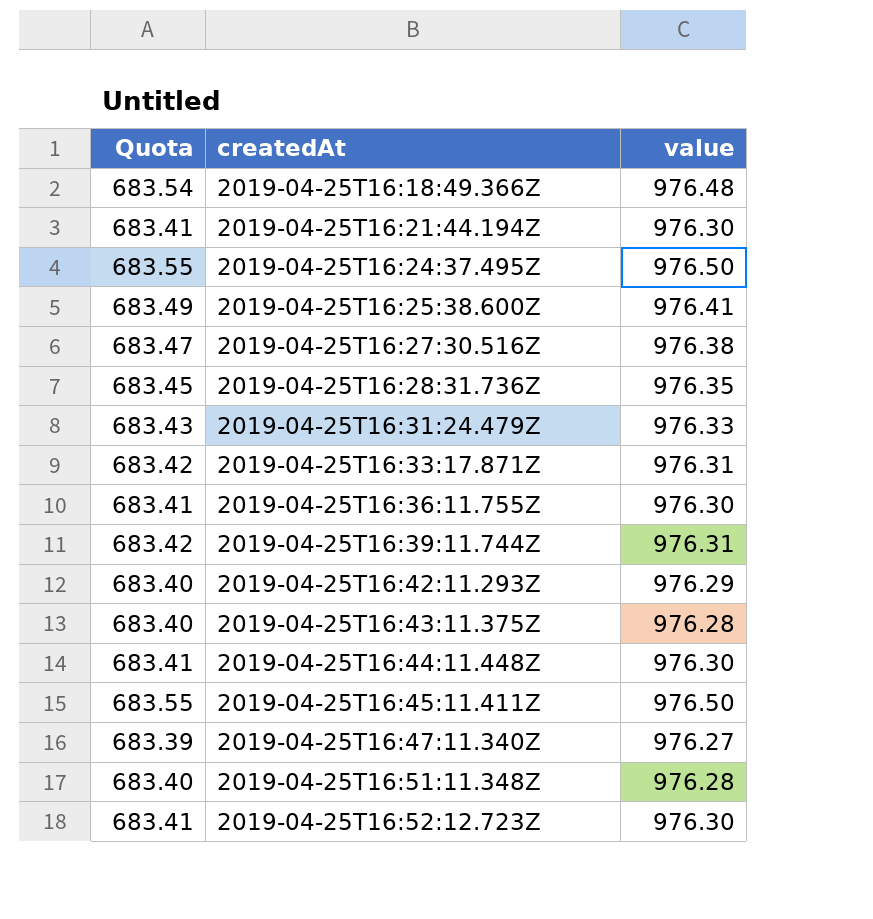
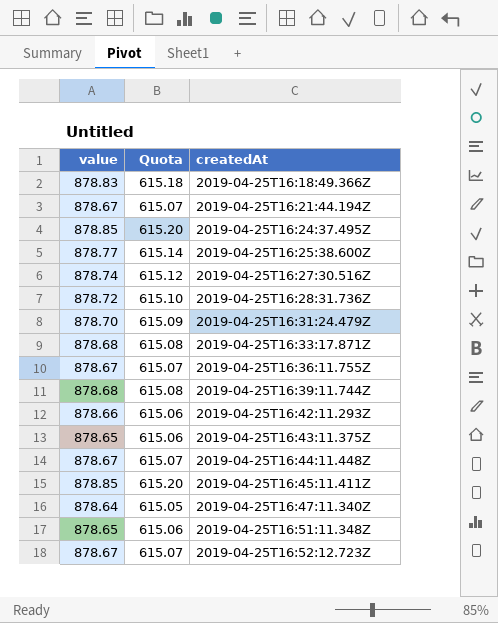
column value | position: 3 -> 1
2019-04-25T16:18:49.366Z | value: 976.48 -> 878.83
2019-04-25T16:18:49.366Z | Quota: 683.54 -> 615.18
2019-04-25T16:21:44.194Z | value: 976.30 -> 878.67
2019-04-25T16:21:44.194Z | Quota: 683.41 -> 615.07
2019-04-25T16:24:37.495Z | value: 976.50 -> 878.85
2019-04-25T16:24:37.495Z | Quota: 683.55 -> 615.20
2019-04-25T16:25:38.600Z | value: 976.41 -> 878.77
2019-04-25T16:25:38.600Z | Quota: 683.49 -> 615.14
2019-04-25T16:27:30.516Z | value: 976.38 -> 878.74
2019-04-25T16:27:30.516Z | Quota: 683.47 -> 615.12
2019-04-25T16:28:31.736Z | value: 976.35 -> 878.72
2019-04-25T16:28:31.736Z | Quota: 683.45 -> 615.10
2019-04-25T16:31:24.479Z | value: 976.33 -> 878.70
2019-04-25T16:31:24.479Z | Quota: 683.43 -> 615.09
2019-04-25T16:33:17.871Z | value: 976.31 -> 878.68
2019-04-25T16:33:17.871Z | Quota: 683.42 -> 615.08
2019-04-25T16:36:11.755Z | value: 976.30 -> 878.67
2019-04-25T16:36:11.755Z | Quota: 683.41 -> 615.07
2019-04-25T16:39:11.744Z | value: 976.31 -> 878.68
2019-04-25T16:39:11.744Z | Quota: 683.42 -> 615.08
2019-04-25T16:42:11.293Z | value: 976.29 -> 878.66
2019-04-25T16:42:11.293Z | Quota: 683.40 -> 615.06
2019-04-25T16:43:11.375Z | value: 976.28 -> 878.65
2019-04-25T16:43:11.375Z | Quota: 683.40 -> 615.06
2019-04-25T16:44:11.448Z | value: 976.30 -> 878.67
2019-04-25T16:44:11.448Z | Quota: 683.41 -> 615.07
2019-04-25T16:45:11.411Z | value: 976.50 -> 878.85
2019-04-25T16:45:11.411Z | Quota: 683.55 -> 615.20
2019-04-25T16:47:11.340Z | value: 976.27 -> 878.64
2019-04-25T16:47:11.340Z | Quota: 683.39 -> 615.05
2019-04-25T16:51:11.348Z | value: 976.28 -> 878.65
2019-04-25T16:51:11.348Z | Quota: 683.40 -> 615.06
2019-04-25T16:52:12.723Z | value: 976.30 -> 878.67
2019-04-25T16:52:12.723Z | Quota: 683.41 -> 615.07

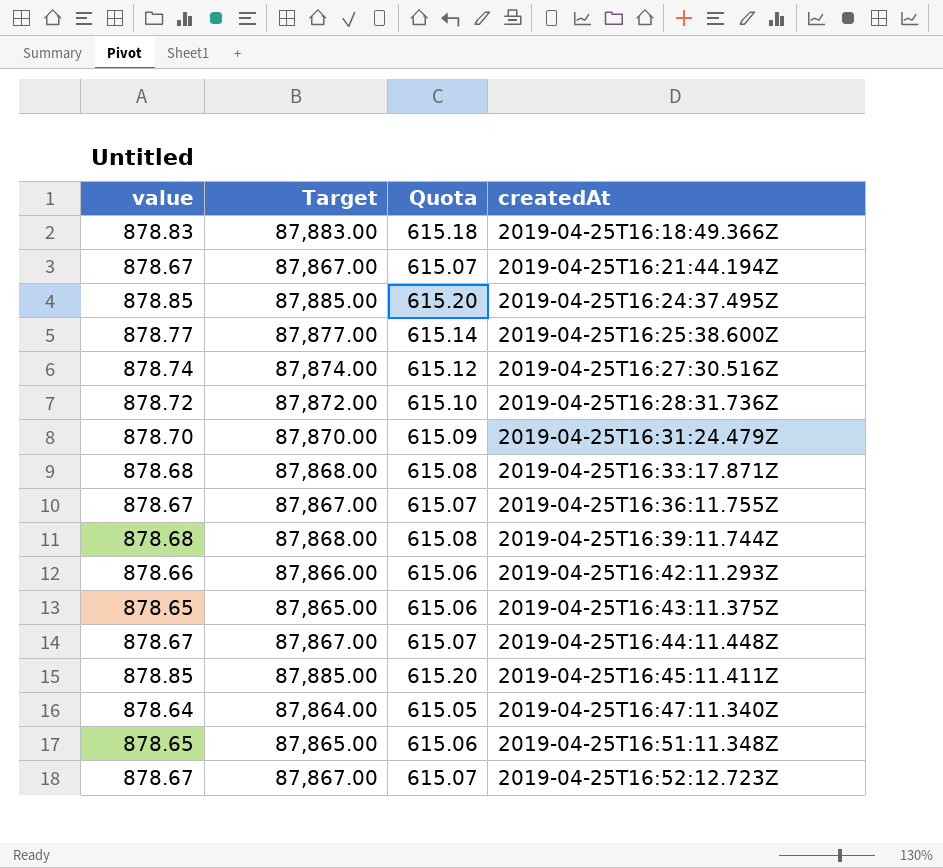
column Target | formula: none -> [value] * 100

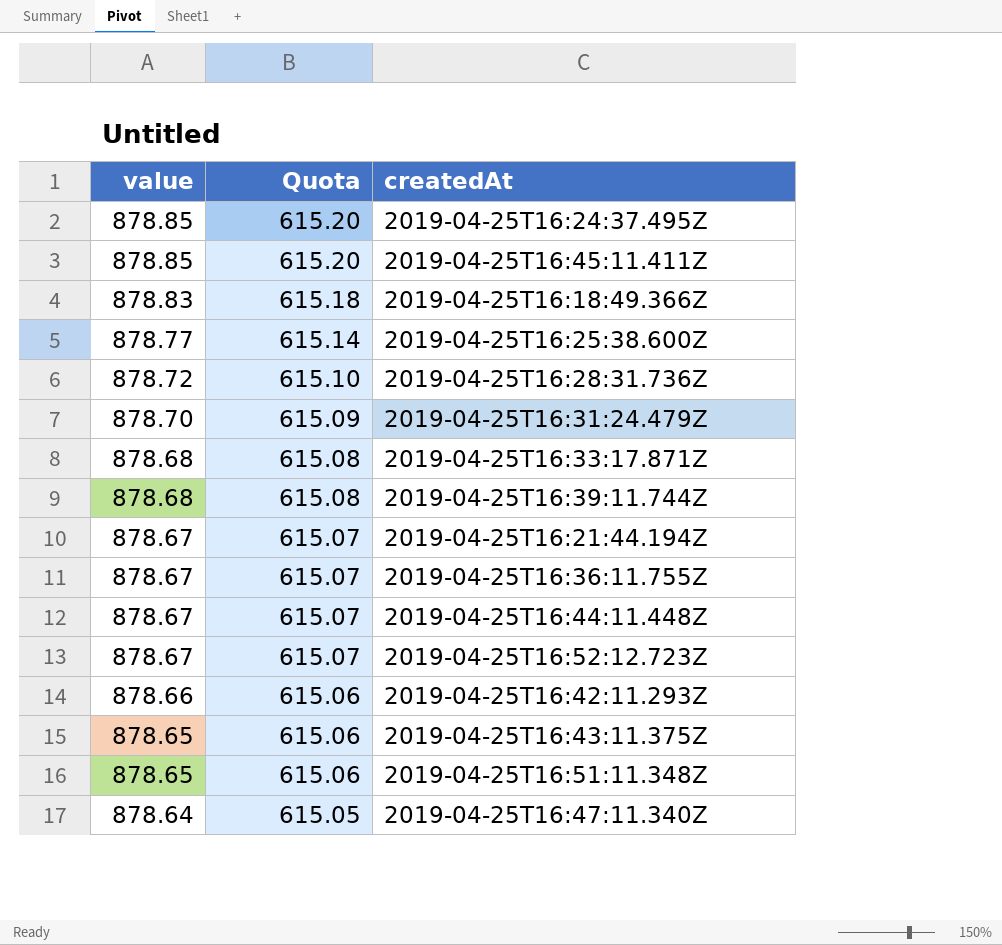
row order: createdAt ascending -> value descending
column Target | formula: [value] * 100 -> none
row 2019-04-25T16:27:30.516Z: 878.74 | 87,874.00 | 615.12 -> none

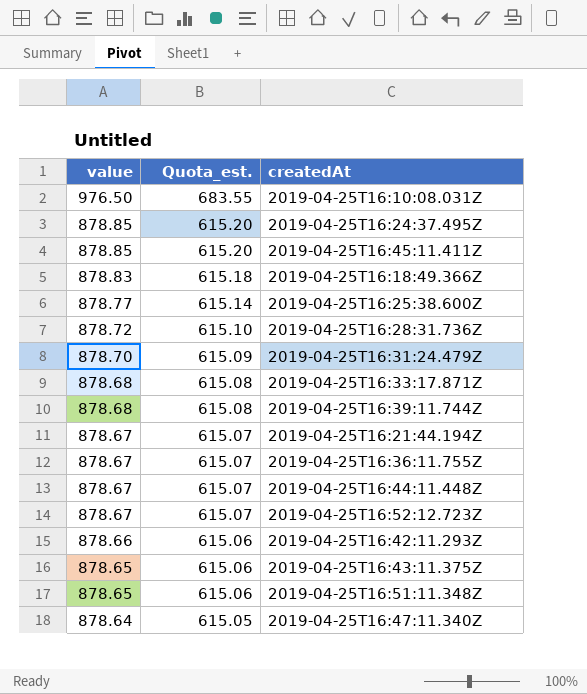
column name: Quota -> Quota_est.
row 2019-04-25T16:10:08.031Z: none -> 976.50 | 683.55

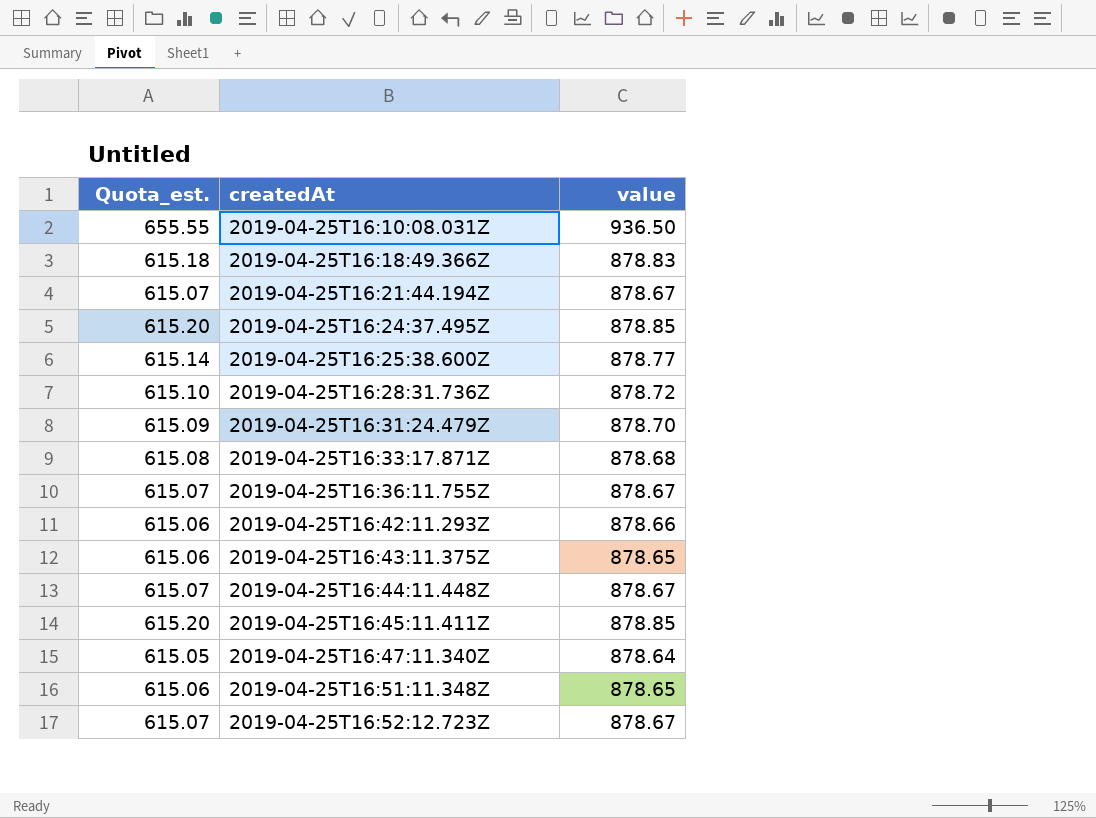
row order: value descending -> createdAt ascending
column value | position: 1 -> 3
row 2019-04-25T16:39:11.744Z: 878.68 | 615.08 -> none
2019-04-25T16:10:08.031Z | Quota_est.: 683.55 -> 655.55
2019-04-25T16:10:08.031Z | value: 976.50 -> 936.50

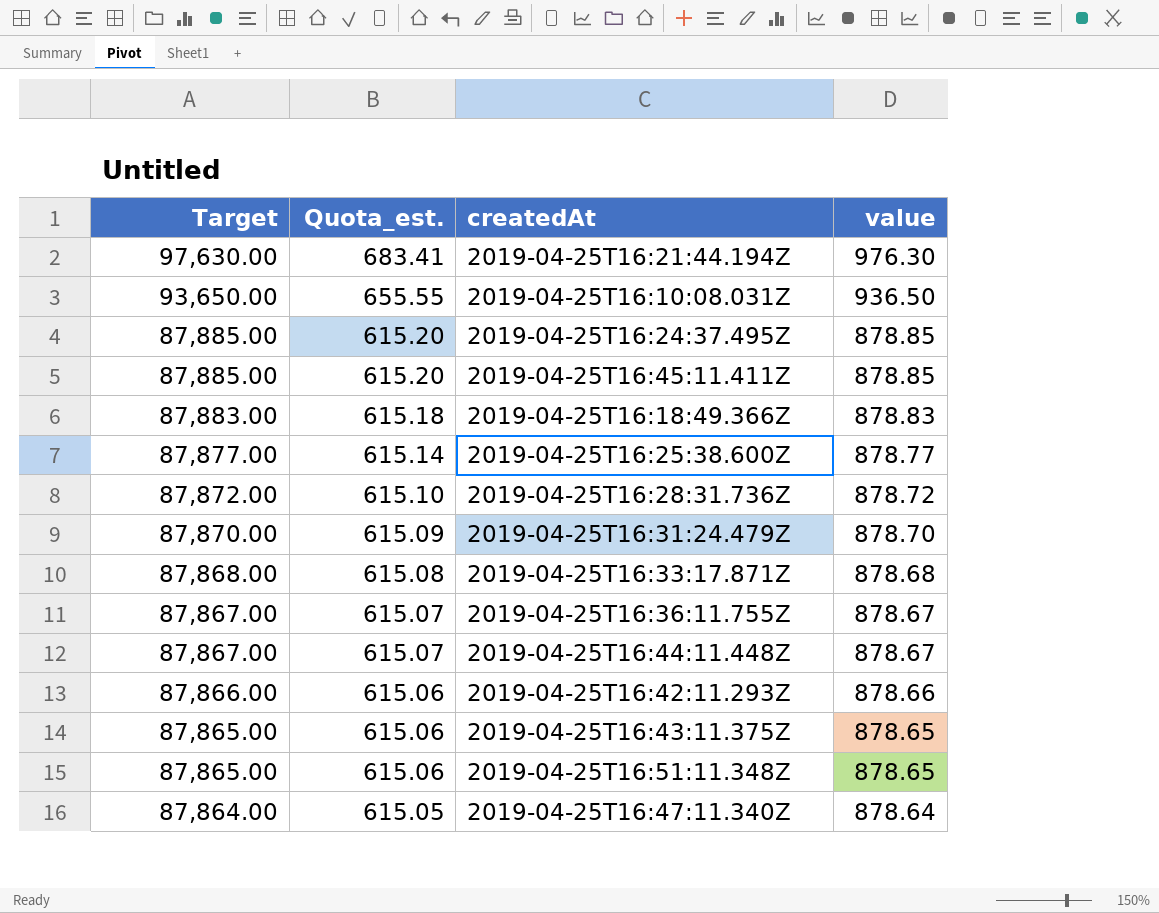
row order: createdAt ascending -> Target descending
column Target | formula: none -> [value] * 100
row 2019-04-25T16:52:12.723Z: 615.07 | 878.67 -> none
2019-04-25T16:21:44.194Z | Quota_est.: 615.07 -> 683.41
2019-04-25T16:21:44.194Z | value: 878.67 -> 976.30

